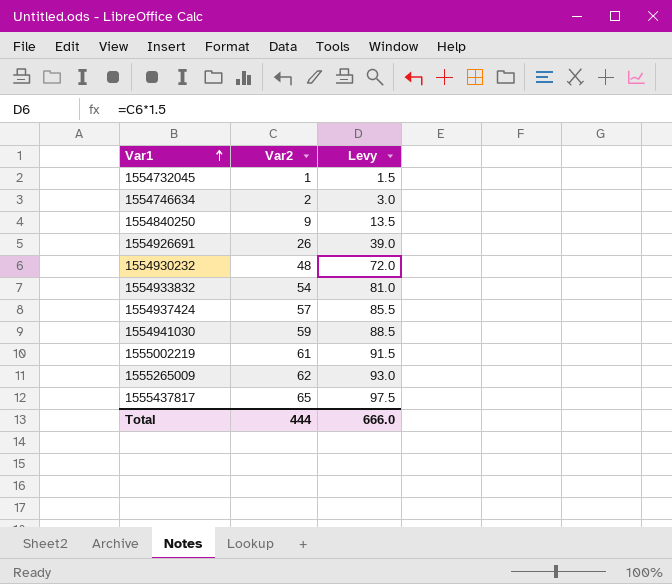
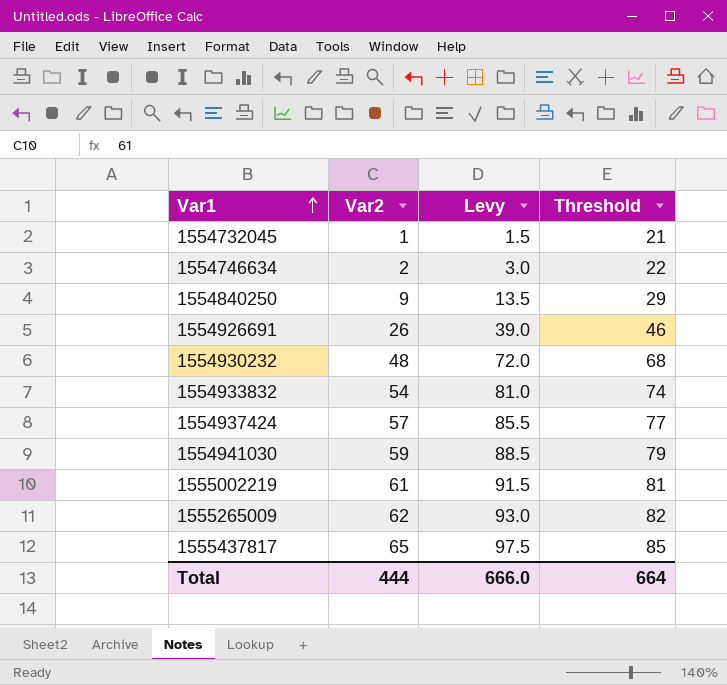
column Threshold | formula: none -> [Var2] + 20

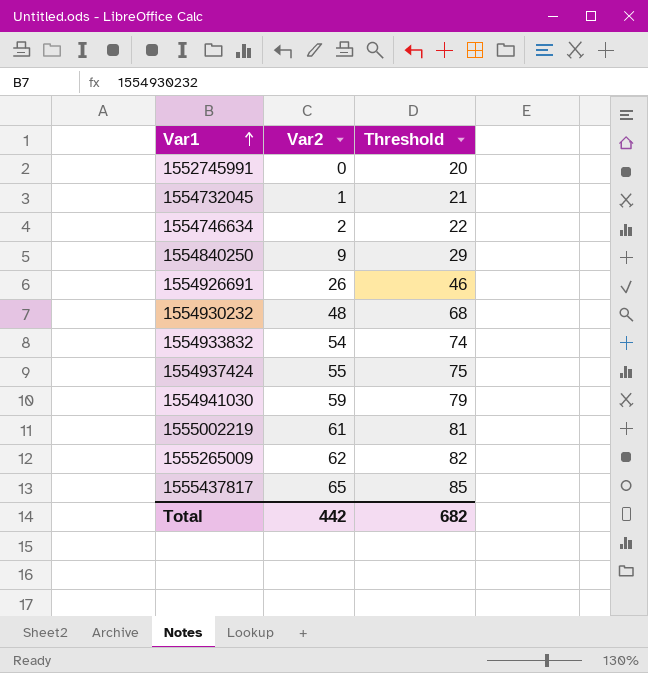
column Levy | formula: [Var2] * 1.5 -> none
row 1552745991: none -> 0 | 20
1554937424 | Var2: 57 -> 55
1554937424 | Threshold: 77 -> 75
Total | Var2: 444 -> 442
Total | Threshold: 664 -> 682

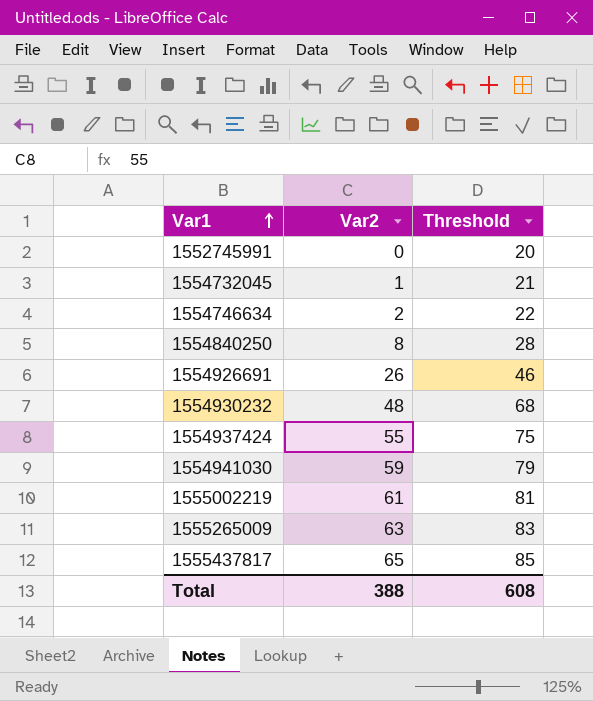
row 1554933832: 54 | 74 -> none
1554840250 | Var2: 9 -> 8
1554840250 | Threshold: 29 -> 28
1555265009 | Var2: 62 -> 63
1555265009 | Threshold: 82 -> 83
Total | Var2: 442 -> 388
Total | Threshold: 682 -> 608

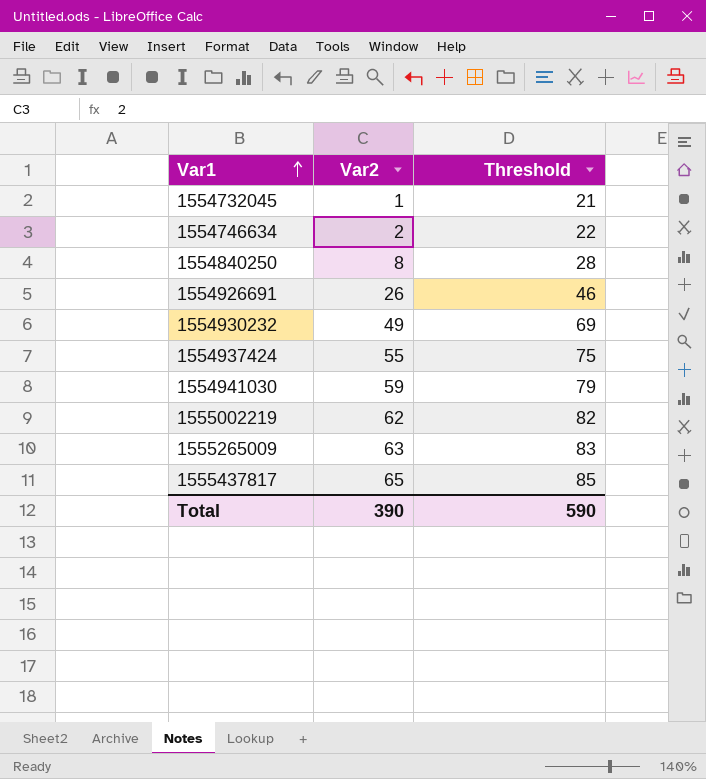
row 1552745991: 0 | 20 -> none
1554930232 | Var2: 48 -> 49
1554930232 | Threshold: 68 -> 69
1555002219 | Var2: 61 -> 62
1555002219 | Threshold: 81 -> 82
Total | Var2: 388 -> 390
Total | Threshold: 608 -> 590

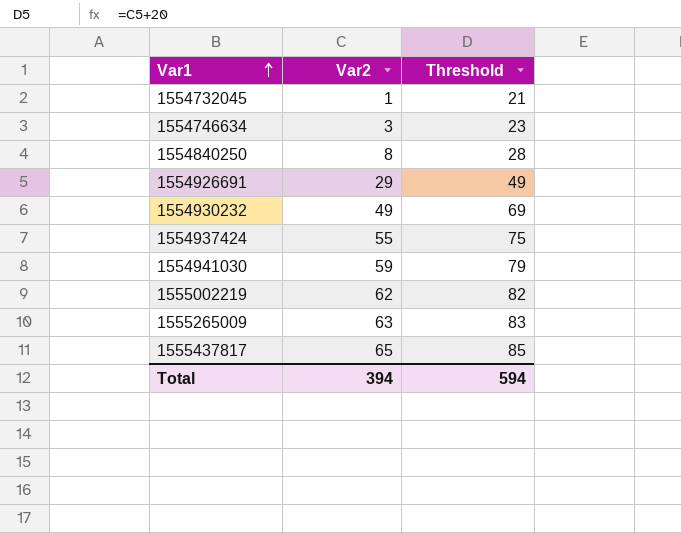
1554746634 | Var2: 2 -> 3
1554746634 | Threshold: 22 -> 23
1554926691 | Var2: 26 -> 29
1554926691 | Threshold: 46 -> 49
Total | Var2: 390 -> 394
Total | Threshold: 590 -> 594

